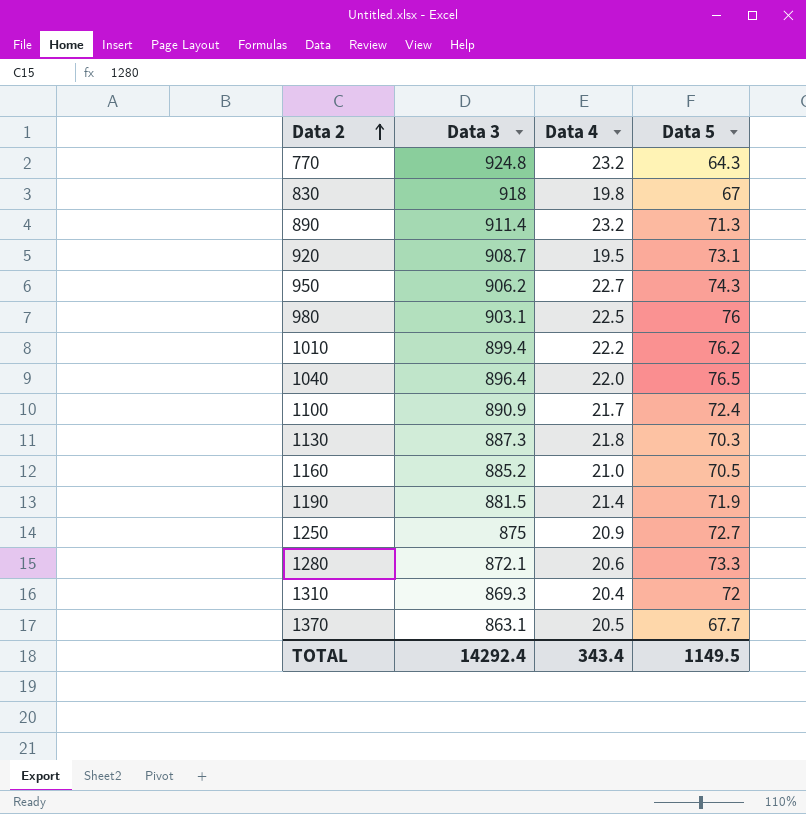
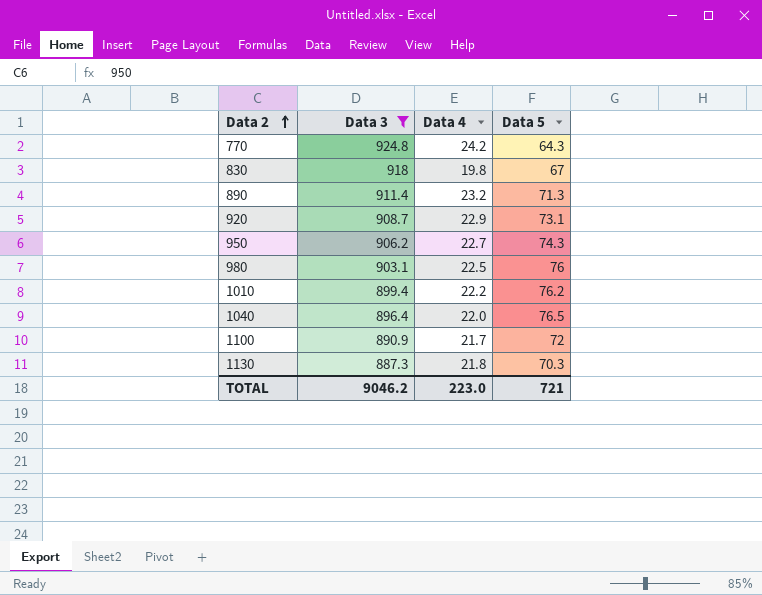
filter: none -> Data 3 >= 887.3
770 | Data 4: 23.2 -> 24.2
920 | Data 4: 19.5 -> 22.9
1100 | Data 5: 72.4 -> 72
TOTAL | Data 3: 14292.4 -> 9046.2
TOTAL | Data 4: 343.4 -> 223.0
TOTAL | Data 5: 1149.5 -> 721

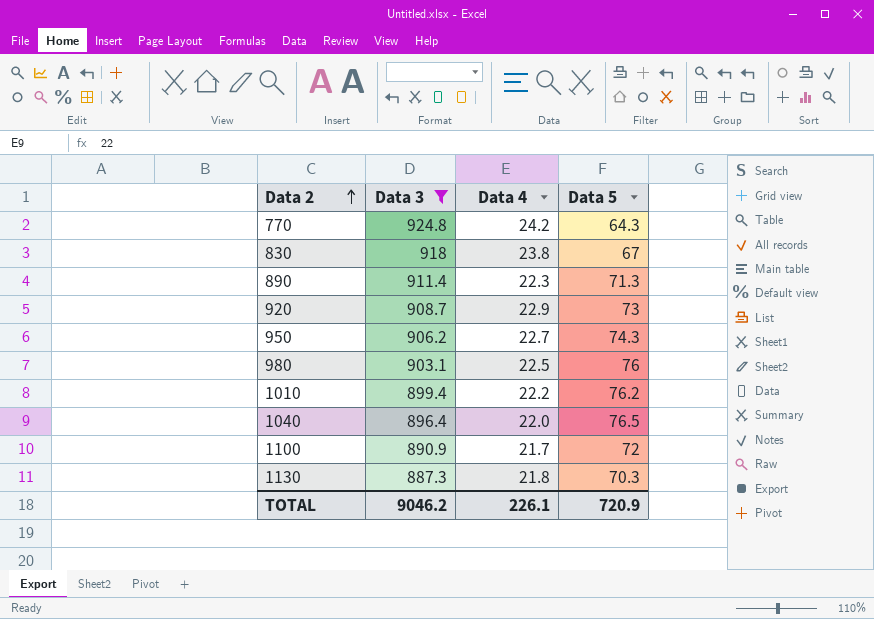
830 | Data 4: 19.8 -> 23.8
890 | Data 4: 23.2 -> 22.3
920 | Data 5: 73.1 -> 73
TOTAL | Data 4: 223.0 -> 226.1
TOTAL | Data 5: 721 -> 720.9

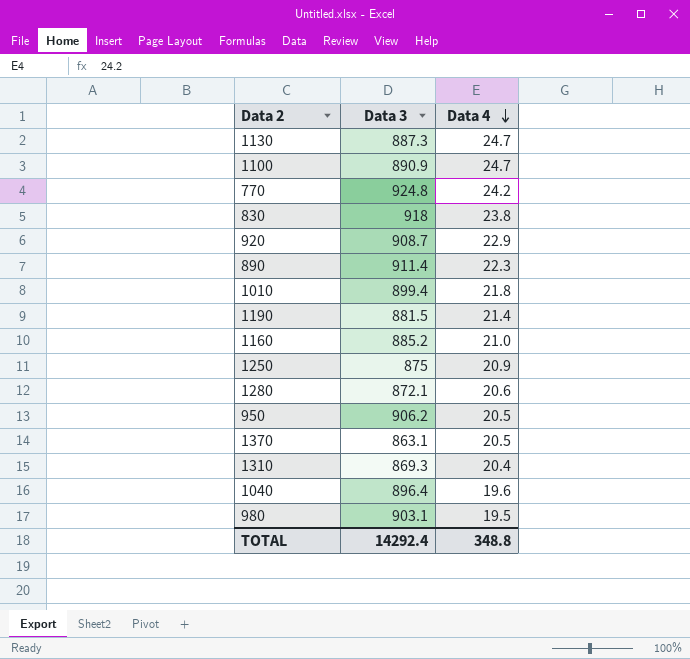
filter: Data 3 >= 887.3 -> none
row order: Data 2 ascending -> Data 4 descending
column Data 5 | position: 4 -> none
1130 | Data 4: 21.8 -> 24.7
1100 | Data 4: 21.7 -> 24.7
1010 | Data 4: 22.2 -> 21.8
950 | Data 4: 22.7 -> 20.5
1040 | Data 4: 22.0 -> 19.6
980 | Data 4: 22.5 -> 19.5
TOTAL | Data 3: 9046.2 -> 14292.4
TOTAL | Data 4: 226.1 -> 348.8

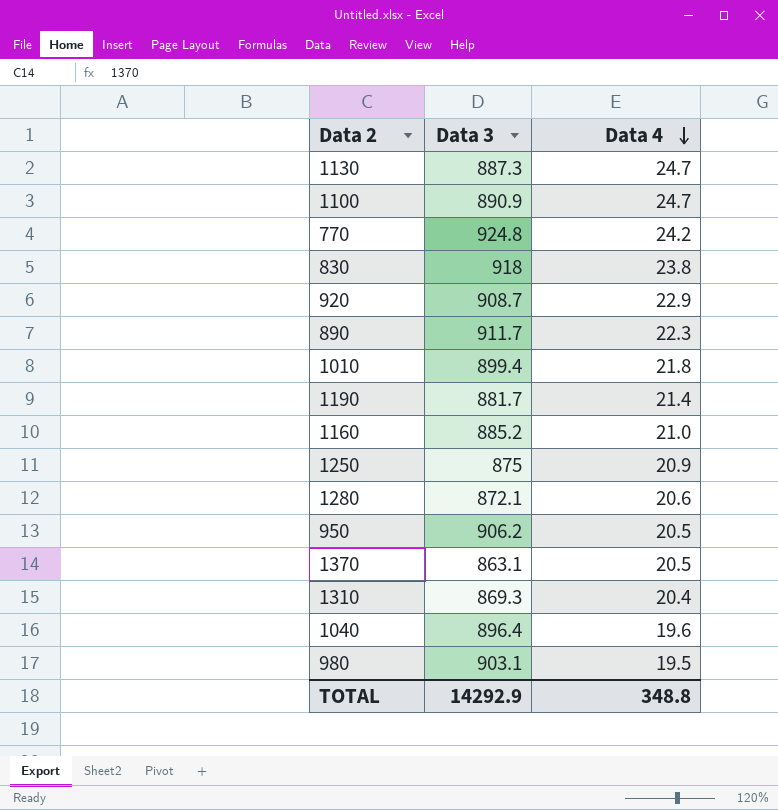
890 | Data 3: 911.4 -> 911.7
1190 | Data 3: 881.5 -> 881.7
TOTAL | Data 3: 14292.4 -> 14292.9

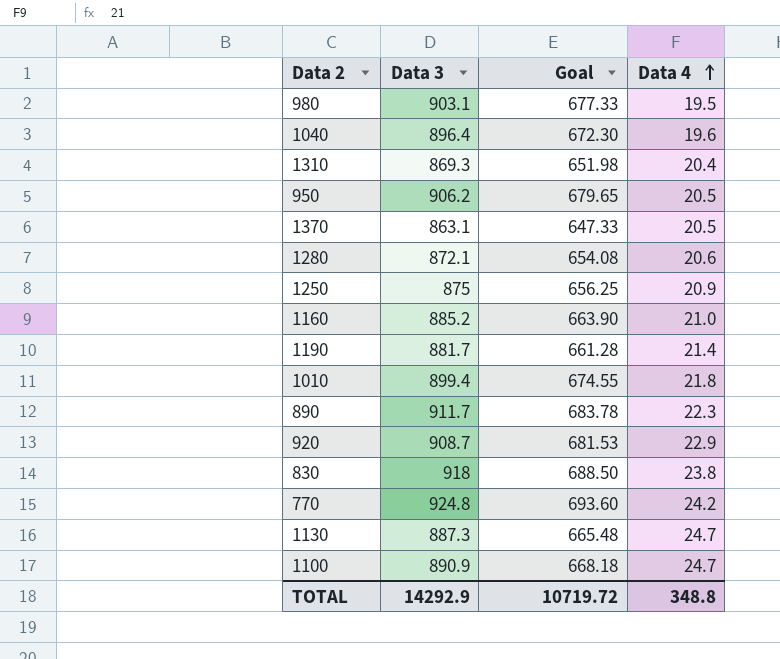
row order: Data 4 descending -> Data 4 ascending
column Goal | formula: none -> [Data 3] * 0.75

